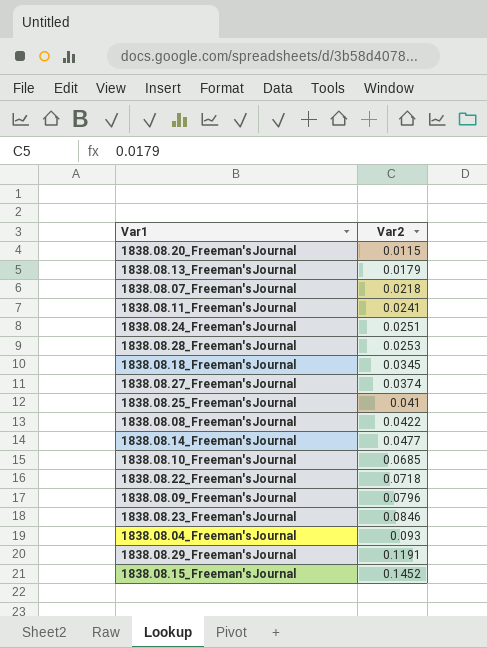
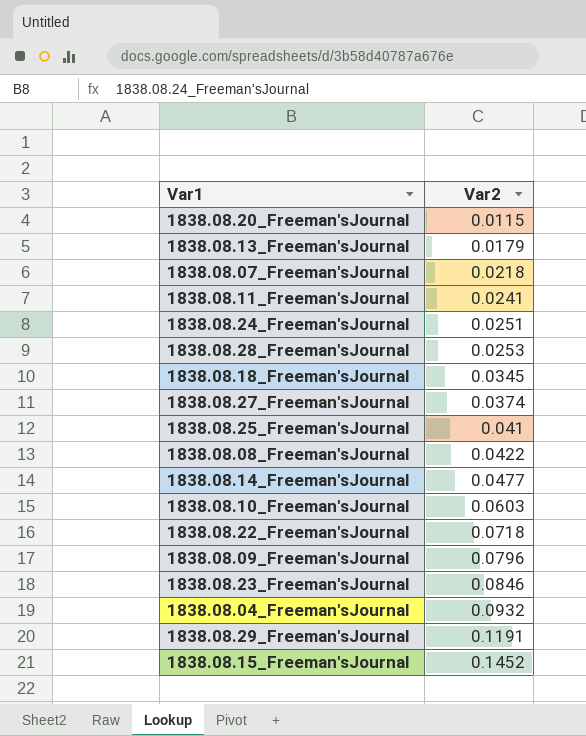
1838.08.10_Freeman'sJournal | Var2: 0.0685 -> 0.0603
1838.08.04_Freeman'sJournal | Var2: 0.093 -> 0.0932

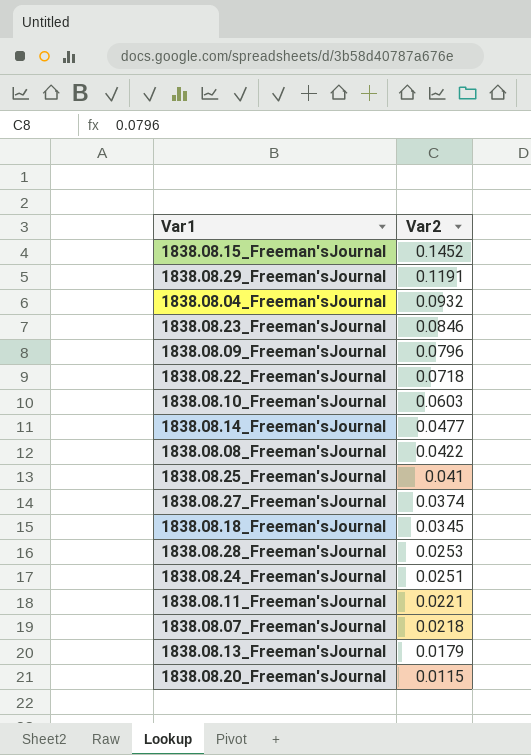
row order: Var2 ascending -> Var2 descending
1838.08.11_Freeman'sJournal | Var2: 0.0241 -> 0.0221

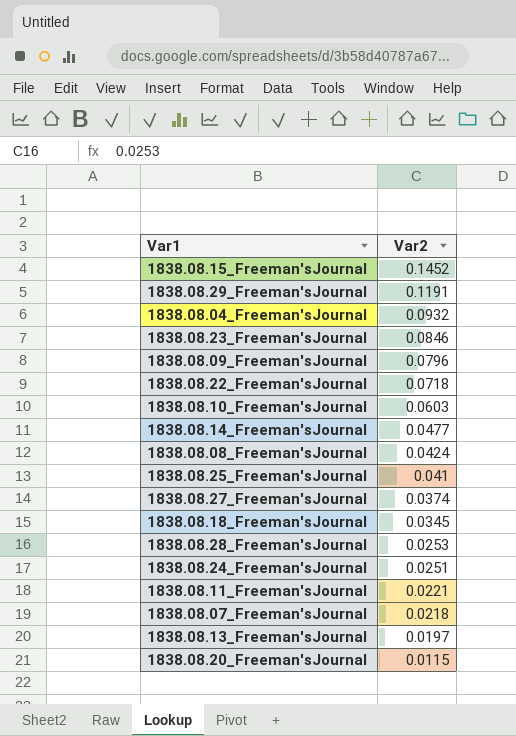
1838.08.08_Freeman'sJournal | Var2: 0.0422 -> 0.0424
1838.08.13_Freeman'sJournal | Var2: 0.0179 -> 0.0197

